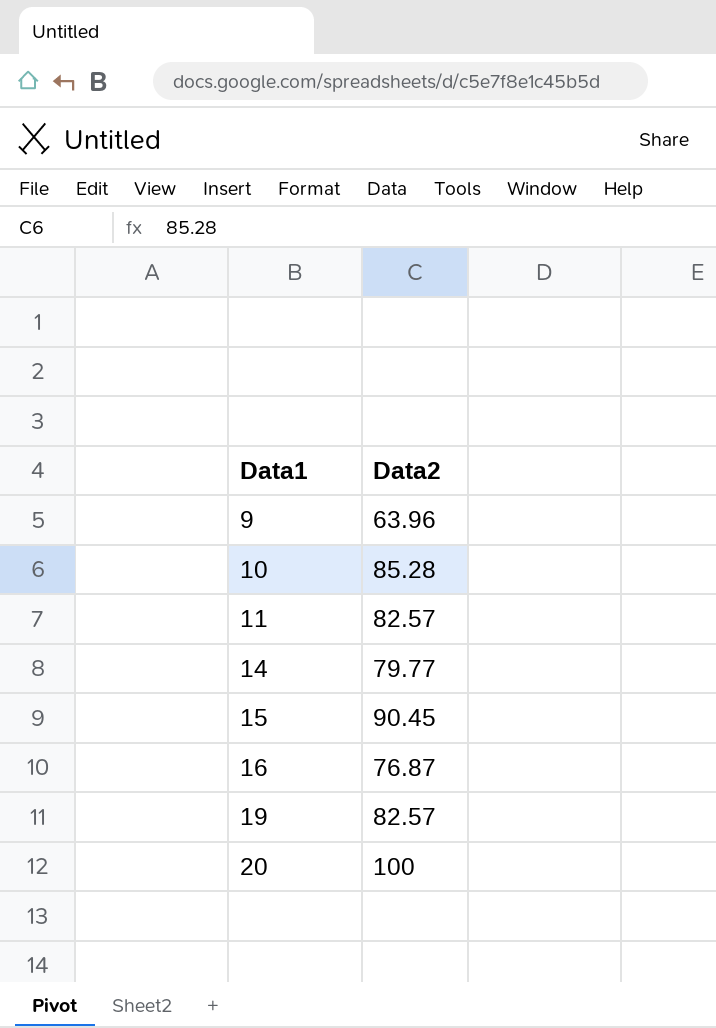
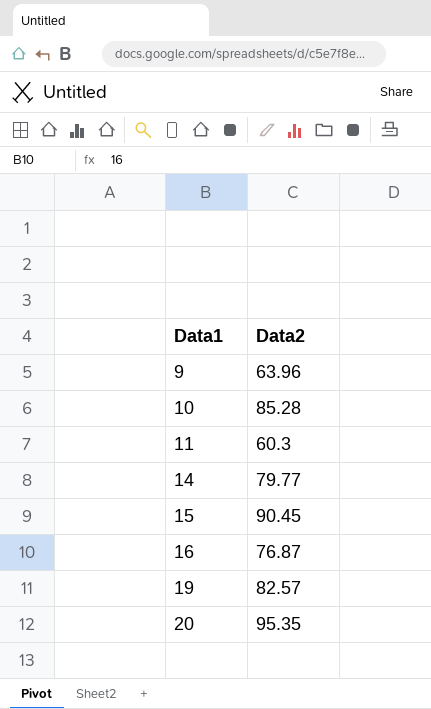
11 | Data2: 82.57 -> 60.3
20 | Data2: 100 -> 95.35

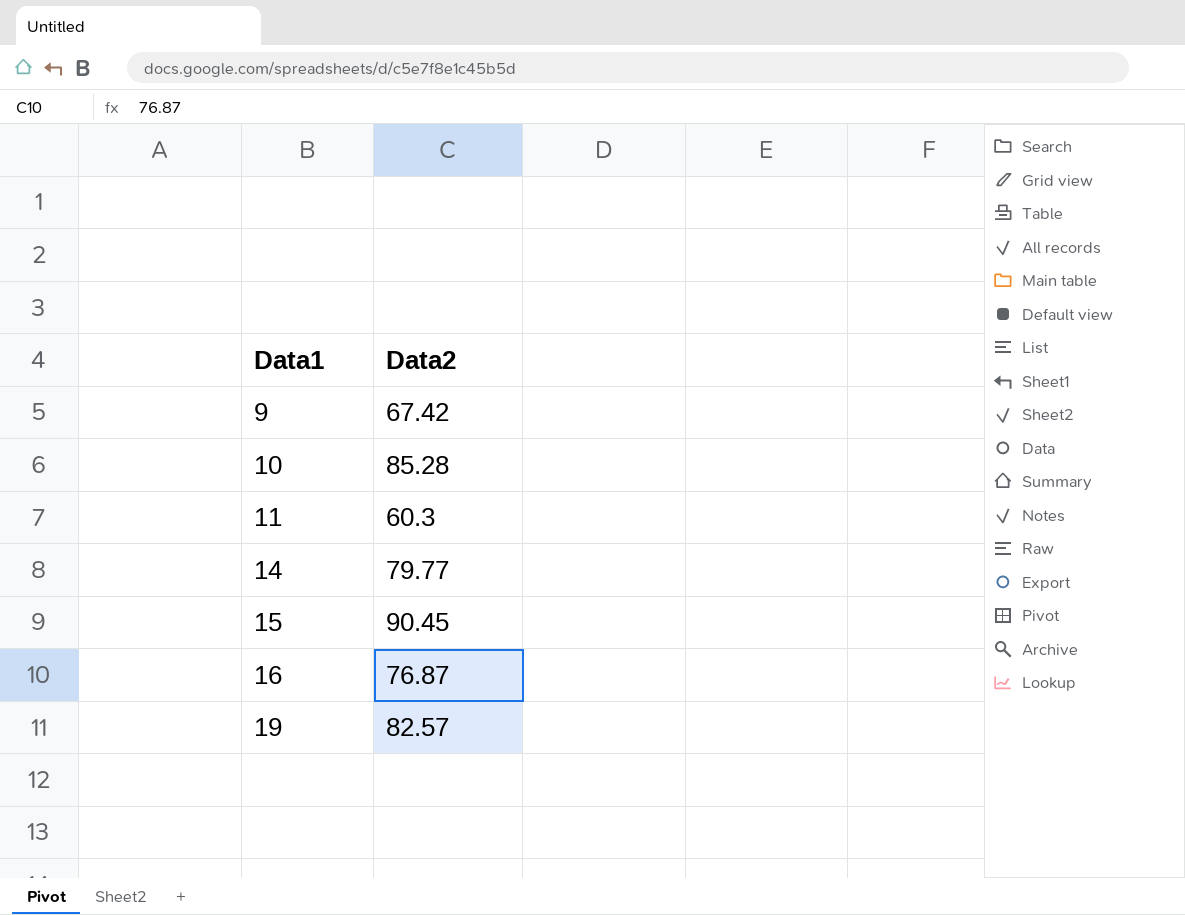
row 20: 95.35 -> none
9 | Data2: 63.96 -> 67.42

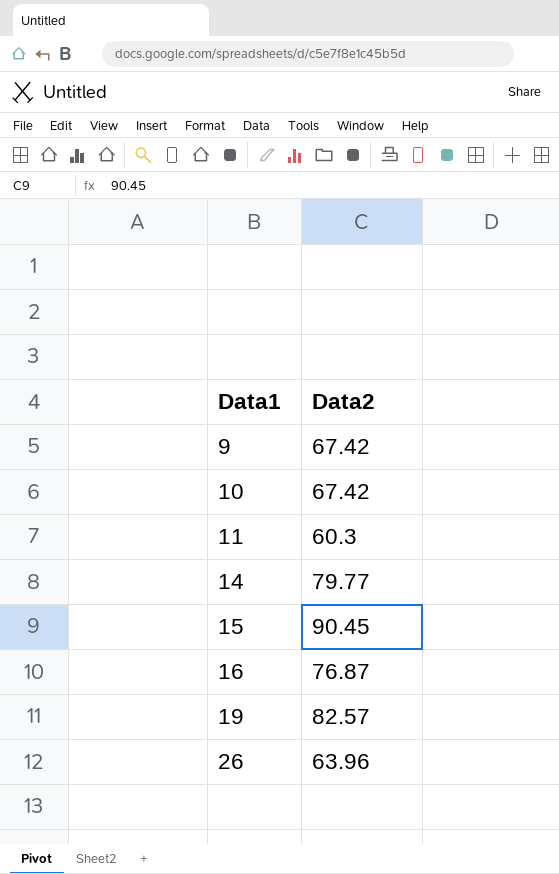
10 | Data2: 85.28 -> 67.42
row 26: none -> 63.96

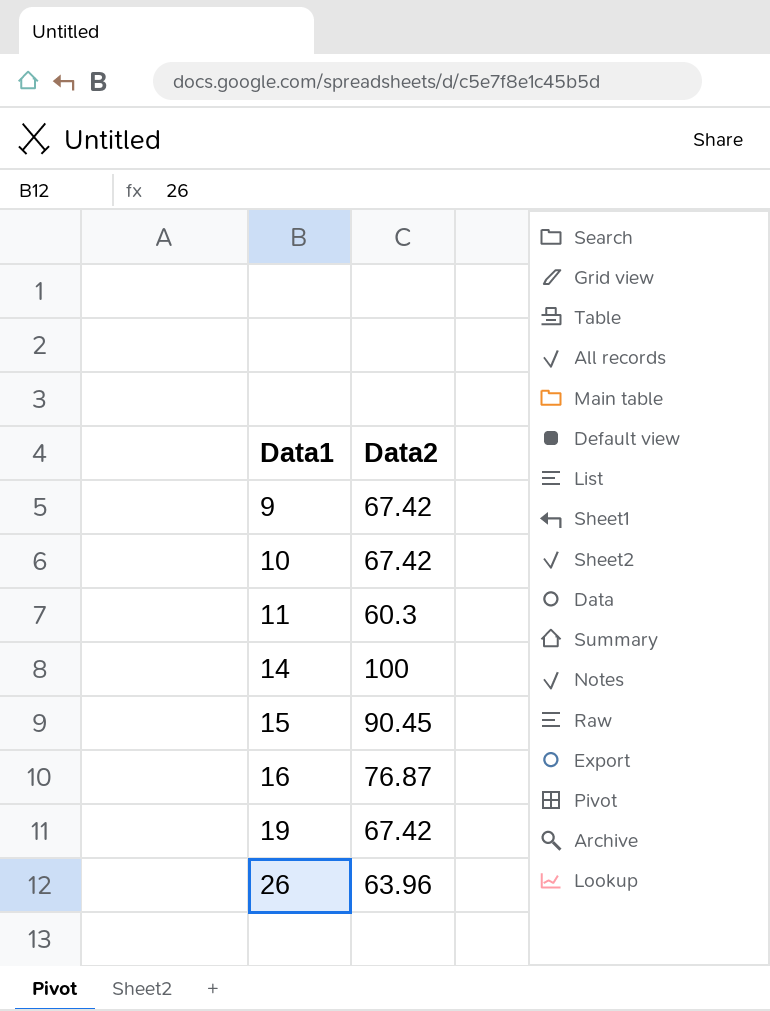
14 | Data2: 79.77 -> 100
19 | Data2: 82.57 -> 67.42

